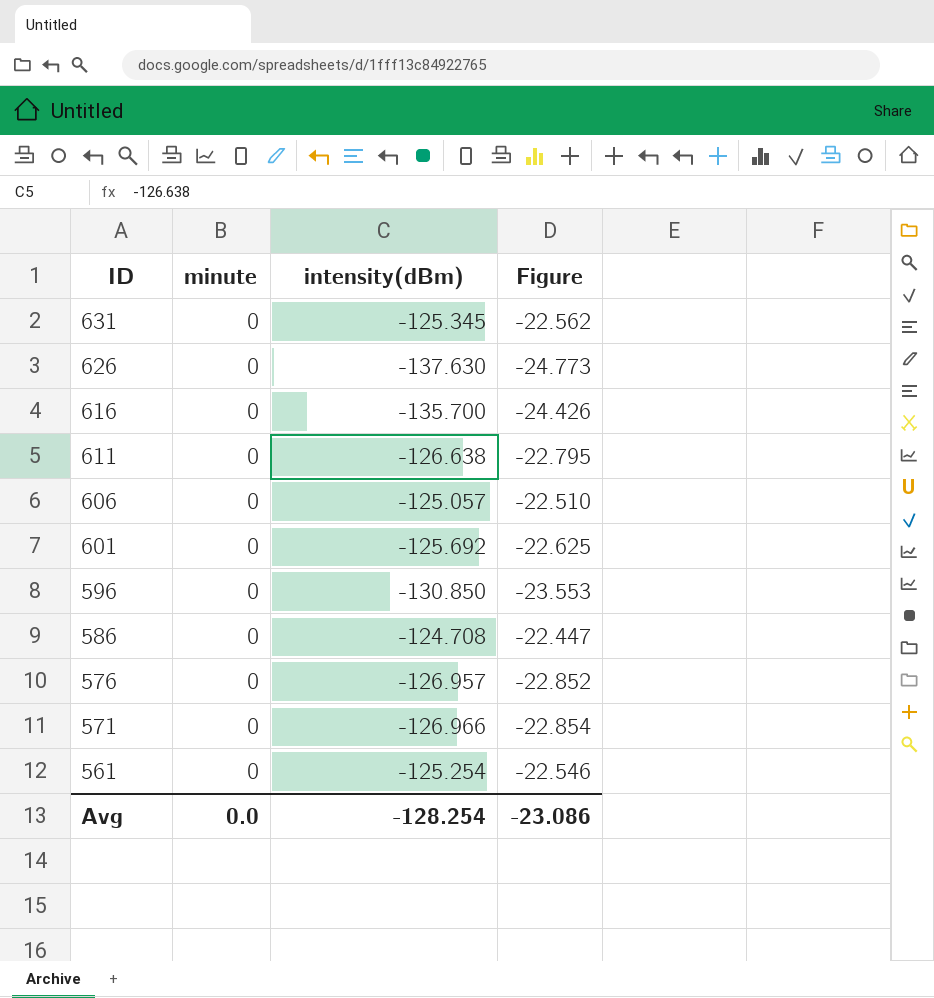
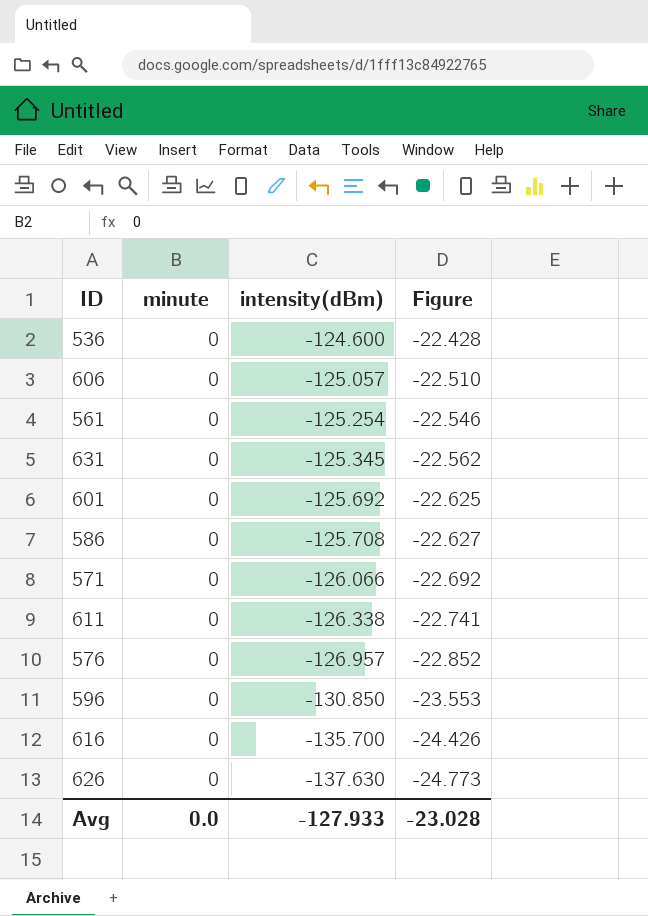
row order: ID descending -> intensity(dBm) descending
row 536: none -> 0 | -124.600 | -22.428
586 | intensity(dBm): -124.708 -> -125.708
586 | Figure: -22.447 -> -22.627
571 | intensity(dBm): -126.966 -> -126.066
571 | Figure: -22.854 -> -22.692
611 | intensity(dBm): -126.638 -> -126.338
611 | Figure: -22.795 -> -22.741
Avg | intensity(dBm): -128.254 -> -127.933
Avg | Figure: -23.086 -> -23.028

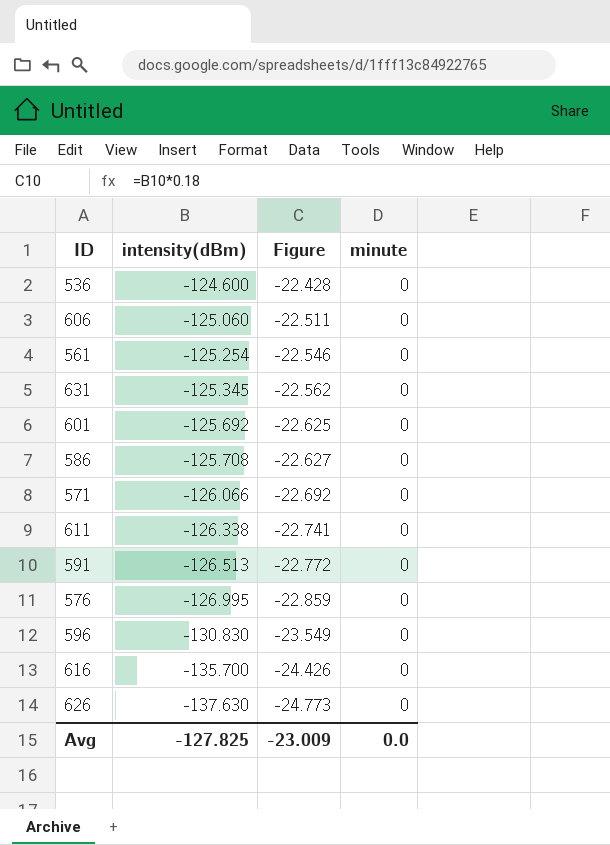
column minute | position: 2 -> 4
606 | intensity(dBm): -125.057 -> -125.060
606 | Figure: -22.510 -> -22.511
row 591: none -> -126.513 | -22.772 | 0
576 | intensity(dBm): -126.957 -> -126.995
576 | Figure: -22.852 -> -22.859
596 | intensity(dBm): -130.850 -> -130.830
596 | Figure: -23.553 -> -23.549
Avg | intensity(dBm): -127.933 -> -127.825
Avg | Figure: -23.028 -> -23.009

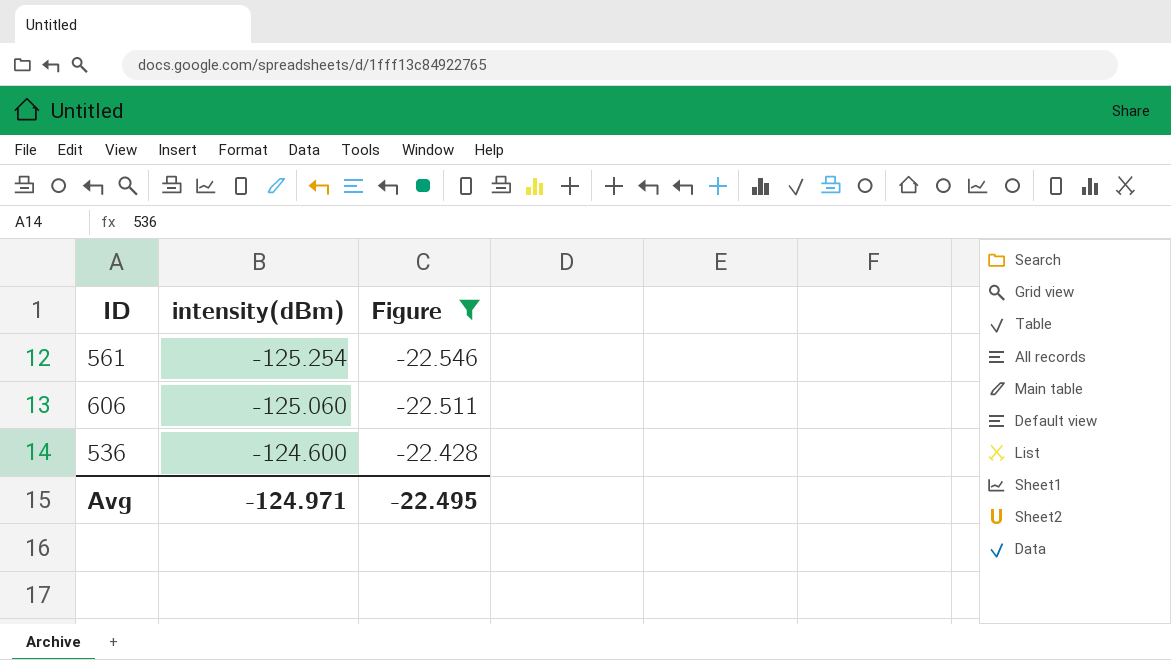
filter: none -> Figure >= -22.546
row order: intensity(dBm) descending -> intensity(dBm) ascending
column minute | position: 4 -> none
Avg | intensity(dBm): -127.825 -> -124.971
Avg | Figure: -23.009 -> -22.495

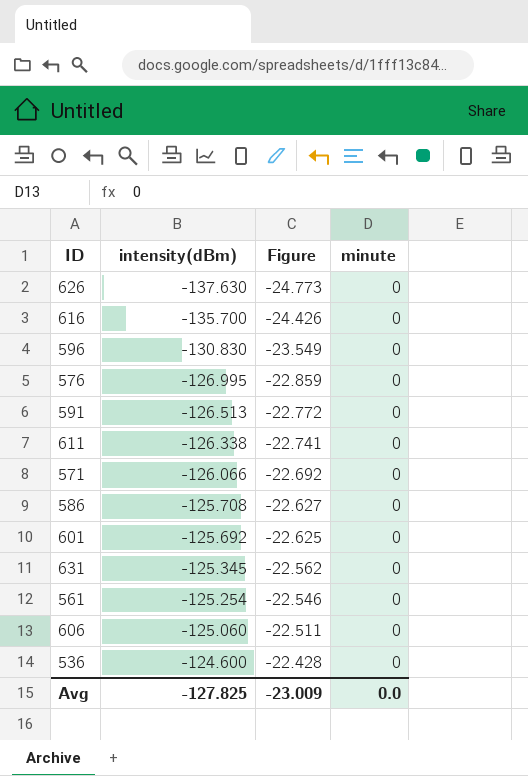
filter: Figure >= -22.546 -> none
column minute | position: none -> 4
Avg | intensity(dBm): -124.971 -> -127.825
Avg | Figure: -22.495 -> -23.009

